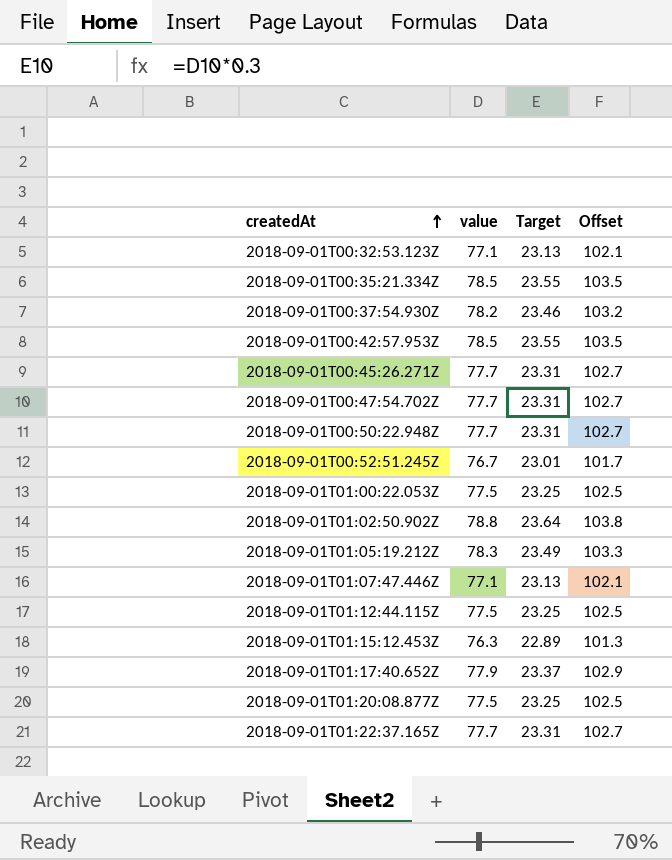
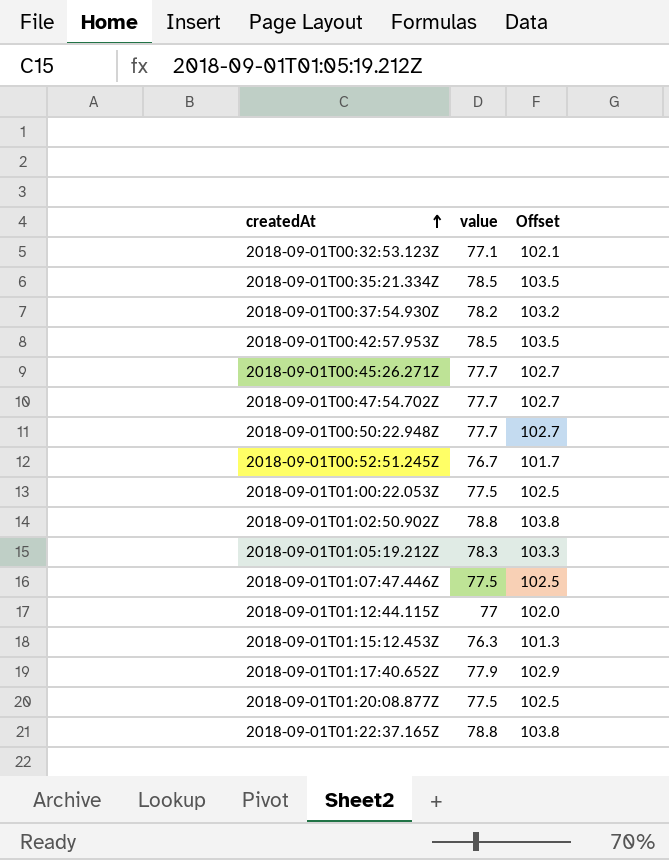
column Target | formula: [value] * 0.3 -> none
2018-09-01T01:07:47.446Z | value: 77.1 -> 77.5
2018-09-01T01:07:47.446Z | Offset: 102.1 -> 102.5
2018-09-01T01:12:44.115Z | value: 77.5 -> 77
2018-09-01T01:12:44.115Z | Offset: 102.5 -> 102.0
2018-09-01T01:22:37.165Z | value: 77.7 -> 78.8
2018-09-01T01:22:37.165Z | Offset: 102.7 -> 103.8

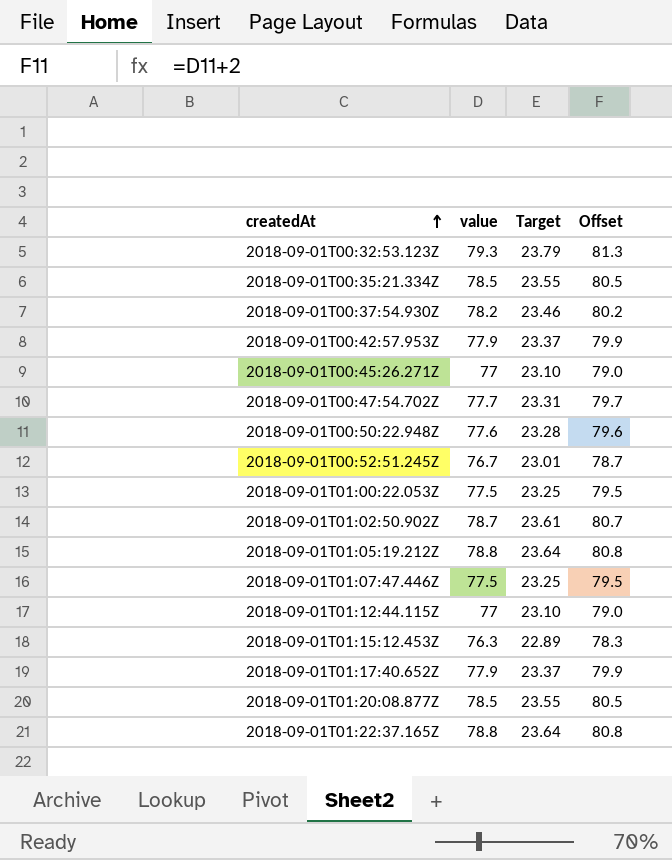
column Target | formula: none -> [value] * 0.3
column Offset | formula: [value] + 25 -> [value] + 2
2018-09-01T00:32:53.123Z | value: 77.1 -> 79.3
2018-09-01T00:42:57.953Z | value: 78.5 -> 77.9
2018-09-01T00:45:26.271Z | value: 77.7 -> 77
2018-09-01T00:50:22.948Z | value: 77.7 -> 77.6
2018-09-01T01:02:50.902Z | value: 78.8 -> 78.7
2018-09-01T01:05:19.212Z | value: 78.3 -> 78.8
2018-09-01T01:20:08.877Z | value: 77.5 -> 78.5

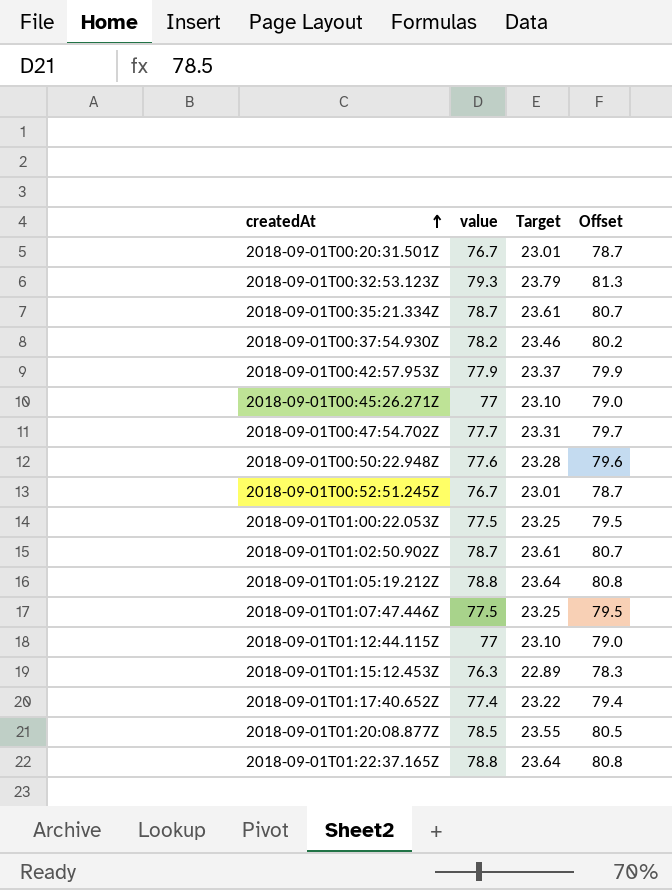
row 2018-09-01T00:20:31.501Z: none -> 76.7 | 23.01 | 78.7
2018-09-01T00:35:21.334Z | value: 78.5 -> 78.7
2018-09-01T00:35:21.334Z | Target: 23.55 -> 23.61
2018-09-01T00:35:21.334Z | Offset: 80.5 -> 80.7
2018-09-01T01:17:40.652Z | value: 77.9 -> 77.4
2018-09-01T01:17:40.652Z | Target: 23.37 -> 23.22
2018-09-01T01:17:40.652Z | Offset: 79.9 -> 79.4

